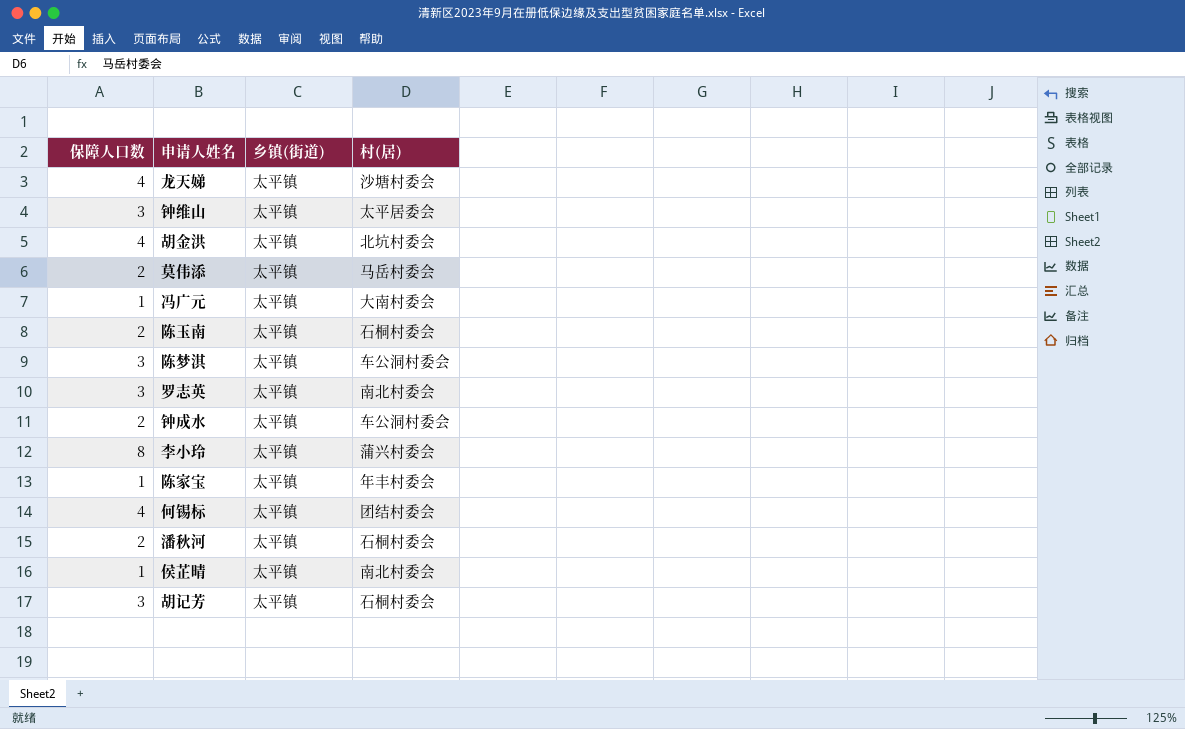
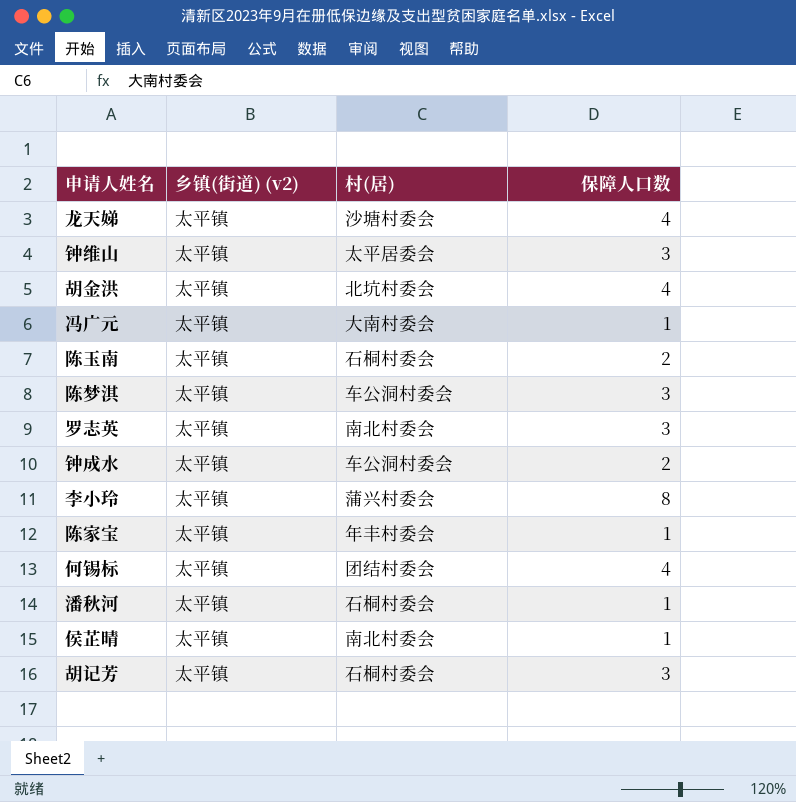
column name: 乡镇(街道) -> 乡镇(街道) (v2)
column 保障人口数 | position: 1 -> 4
row 莫伟添: 2 | 太平镇 | 马岳村委会 -> none
潘秋河 | 保障人口数: 2 -> 1

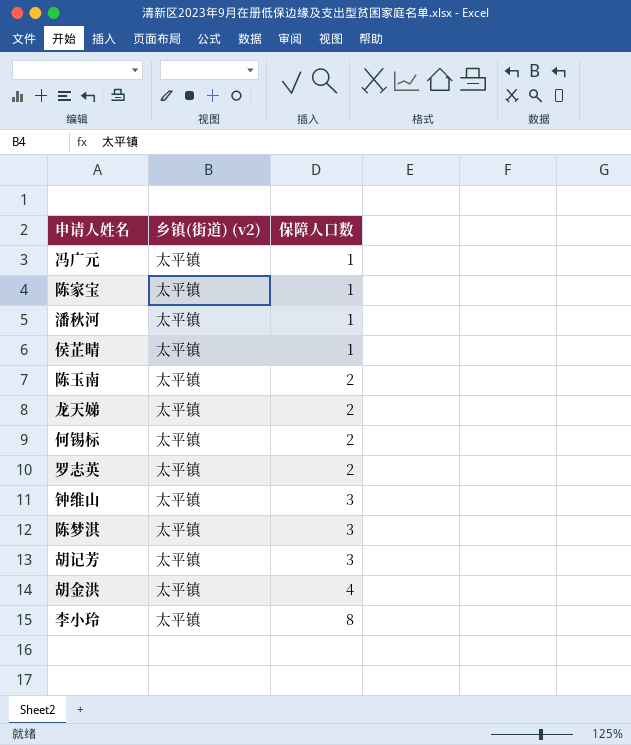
row order: none -> 保障人口数 ascending
column 村(居) | position: 3 -> none
row 钟成水: 太平镇 | 车公洞村委会 | 2 -> none
龙天娣 | 保障人口数: 4 -> 2
何锡标 | 保障人口数: 4 -> 2
罗志英 | 保障人口数: 3 -> 2

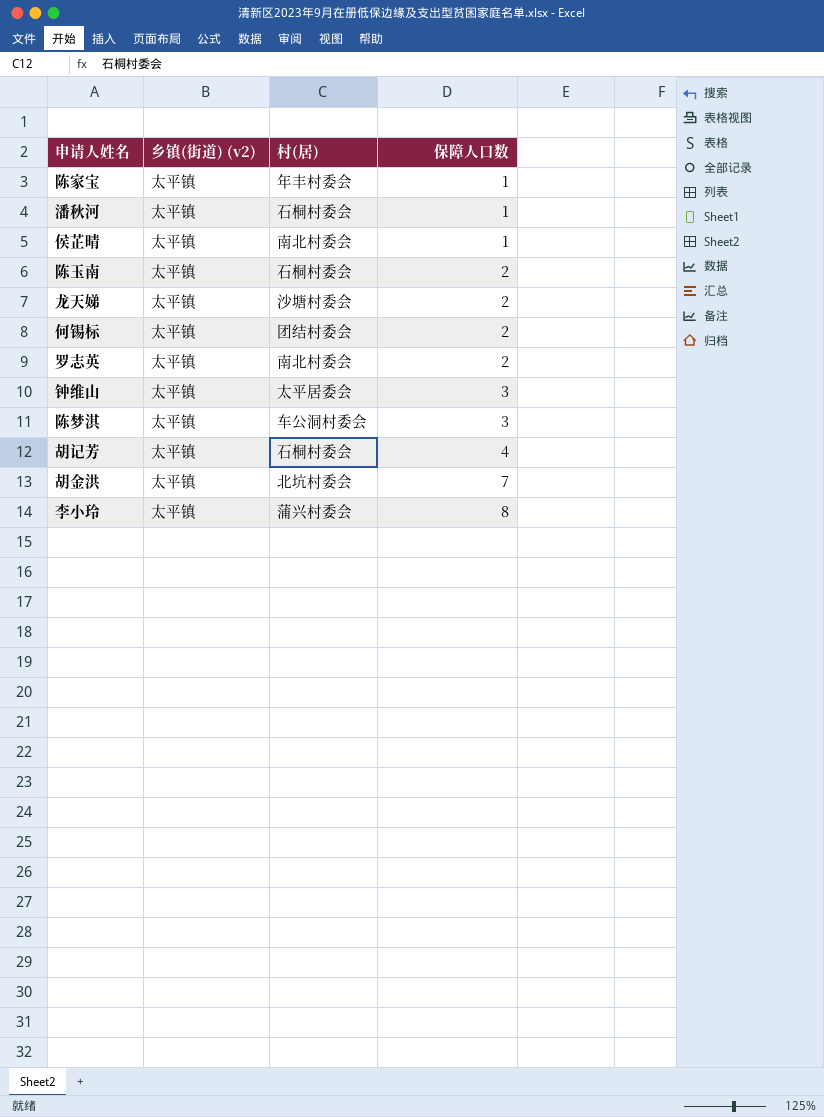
column 村(居) | position: none -> 3
row 冯广元: 太平镇 | 1 -> none
胡记芳 | 保障人口数: 3 -> 4
胡金洪 | 保障人口数: 4 -> 7

